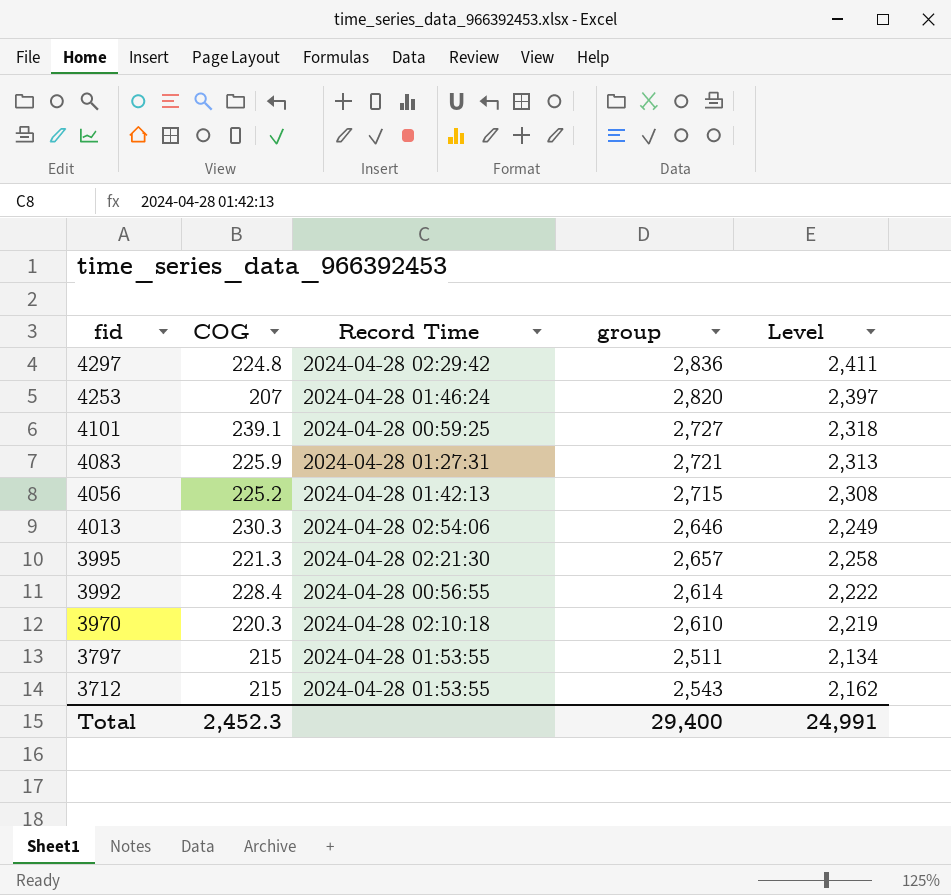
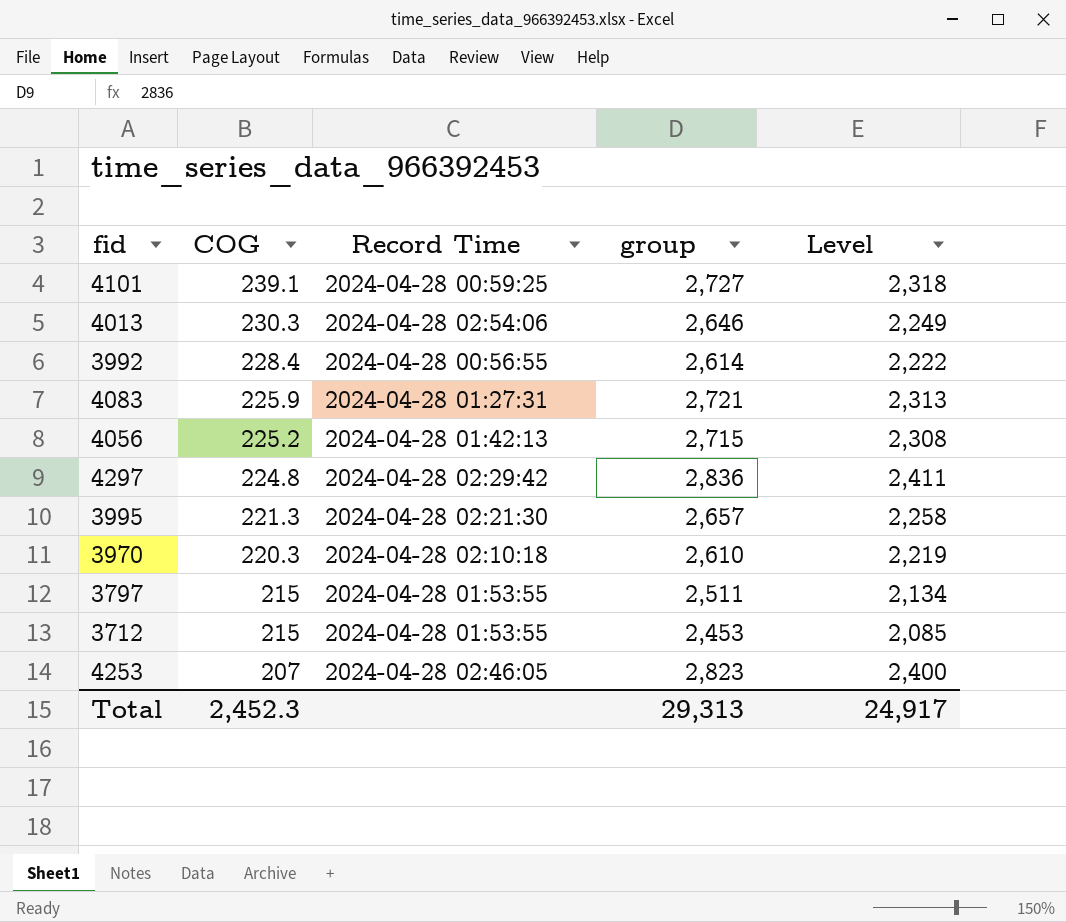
row order: fid descending -> COG descending
3712 | group: 2,543 -> 2,453
3712 | Level: 2,162 -> 2,085
4253 | Record Time: 2024-04-28 01:46:24 -> 2024-04-28 02:46:05
4253 | group: 2,820 -> 2,823
4253 | Level: 2,397 -> 2,400
Total | group: 29,400 -> 29,313
Total | Level: 24,991 -> 24,917

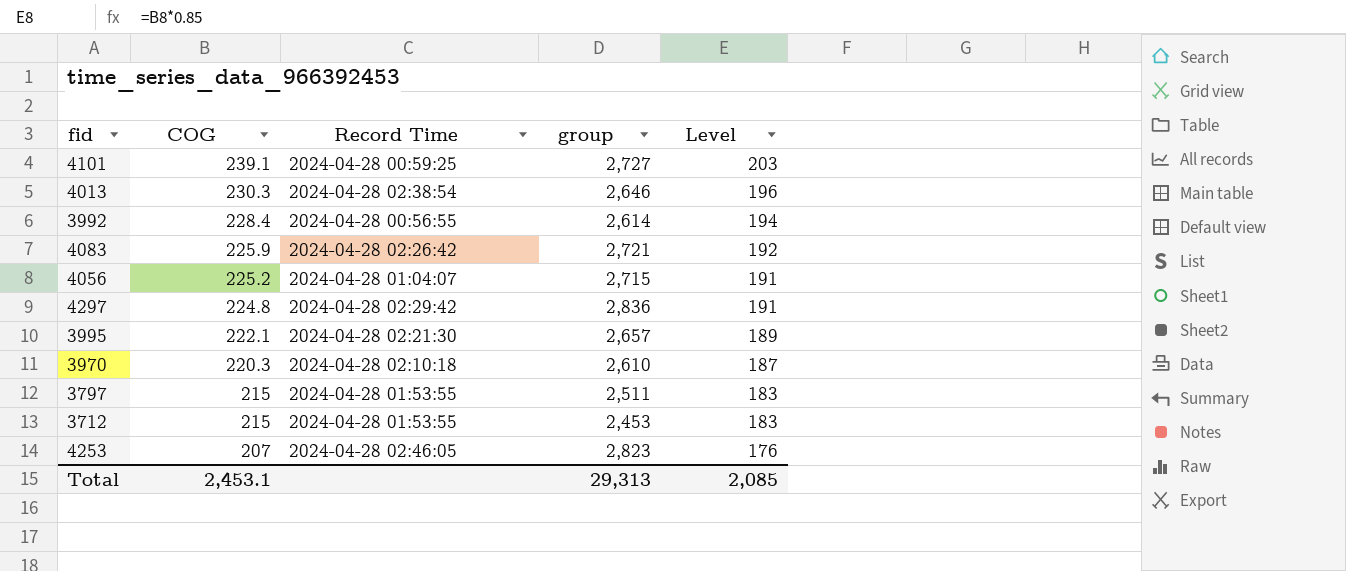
column Level | formula: [group] * 0.85 -> [COG] * 0.85
4013 | Record Time: 2024-04-28 02:54:06 -> 2024-04-28 02:38:54
4083 | Record Time: 2024-04-28 01:27:31 -> 2024-04-28 02:26:42
4056 | Record Time: 2024-04-28 01:42:13 -> 2024-04-28 01:04:07
3995 | COG: 221.3 -> 222.1
Total | COG: 2,452.3 -> 2,453.1
Total | Level: 24,917 -> 2,085

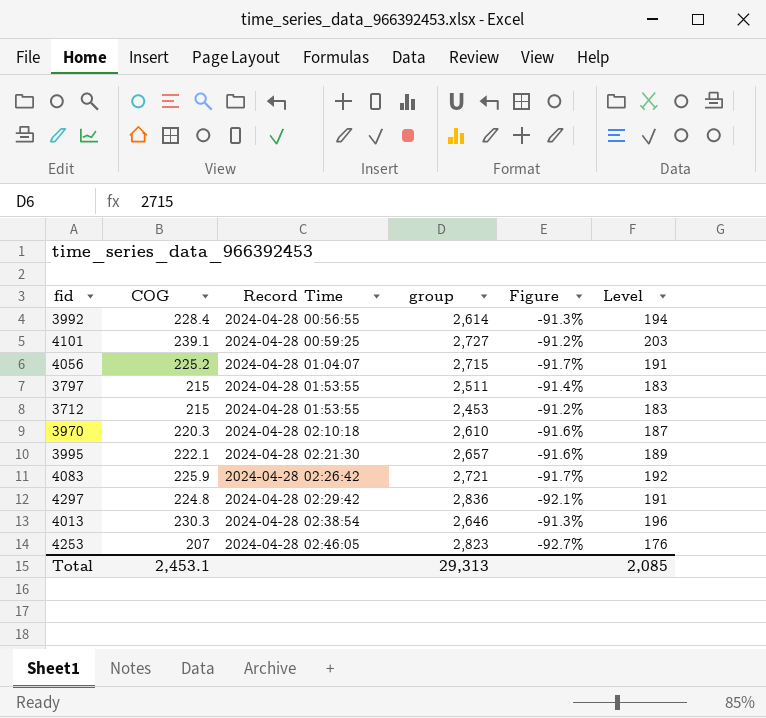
row order: COG descending -> Record Time ascending
column Figure | formula: none -> ([COG] - [group]) / [group]

